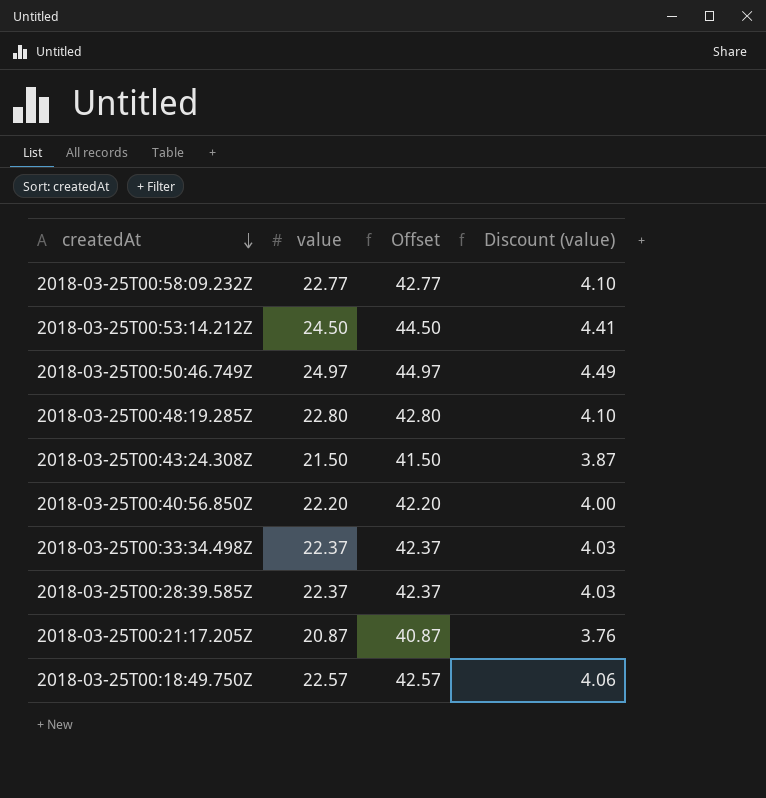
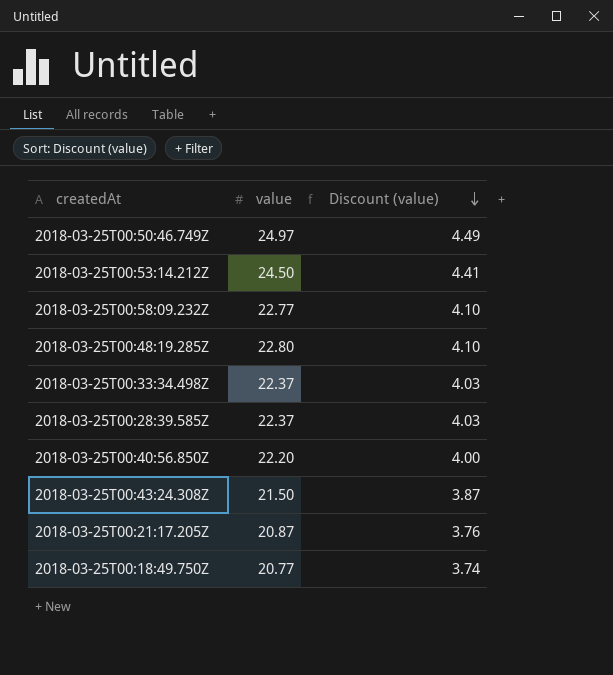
row order: createdAt descending -> Discount (value) descending
column Offset | formula: [value] + 20 -> none
2018-03-25T00:18:49.750Z | value: 22.57 -> 20.77
2018-03-25T00:18:49.750Z | Discount (value): 4.06 -> 3.74

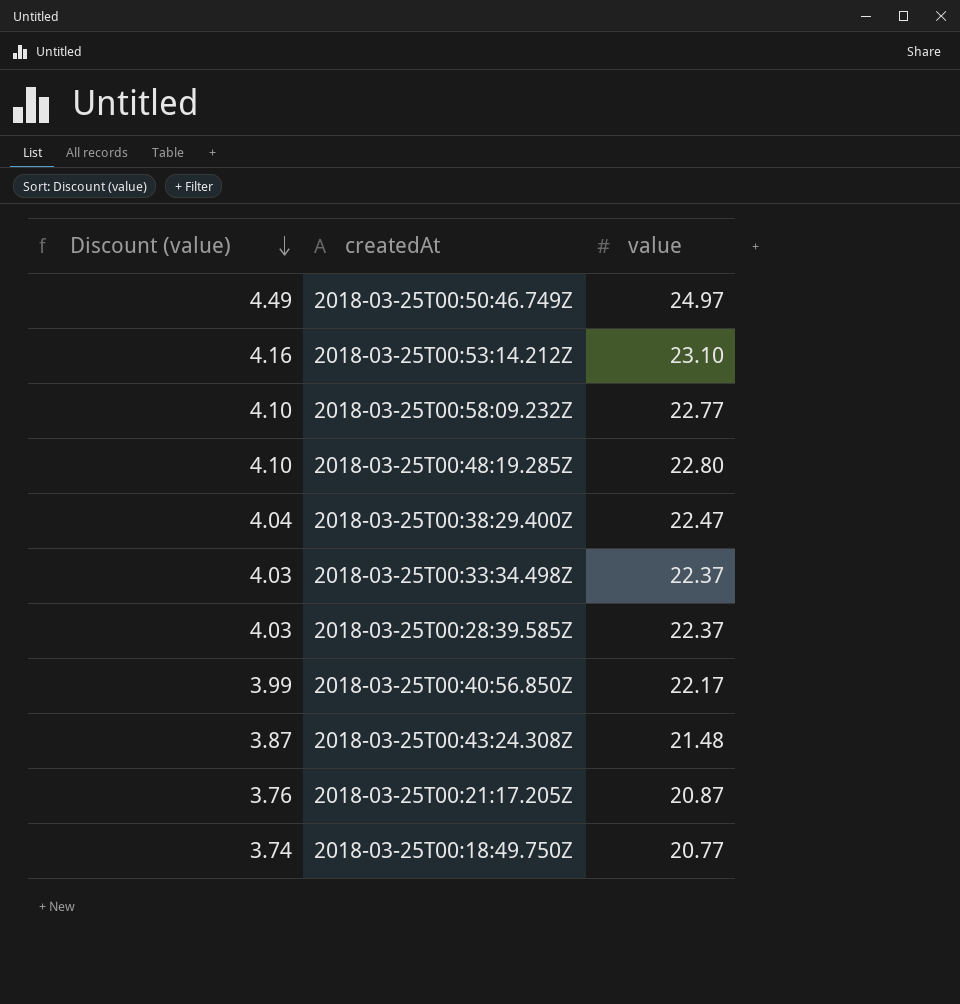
column Discount (value) | position: 3 -> 1
2018-03-25T00:53:14.212Z | Discount (value): 4.41 -> 4.16
2018-03-25T00:53:14.212Z | value: 24.50 -> 23.10
row 2018-03-25T00:38:29.400Z: none -> 4.04 | 22.47
2018-03-25T00:40:56.850Z | Discount (value): 4.00 -> 3.99
2018-03-25T00:40:56.850Z | value: 22.20 -> 22.17
2018-03-25T00:43:24.308Z | value: 21.50 -> 21.48

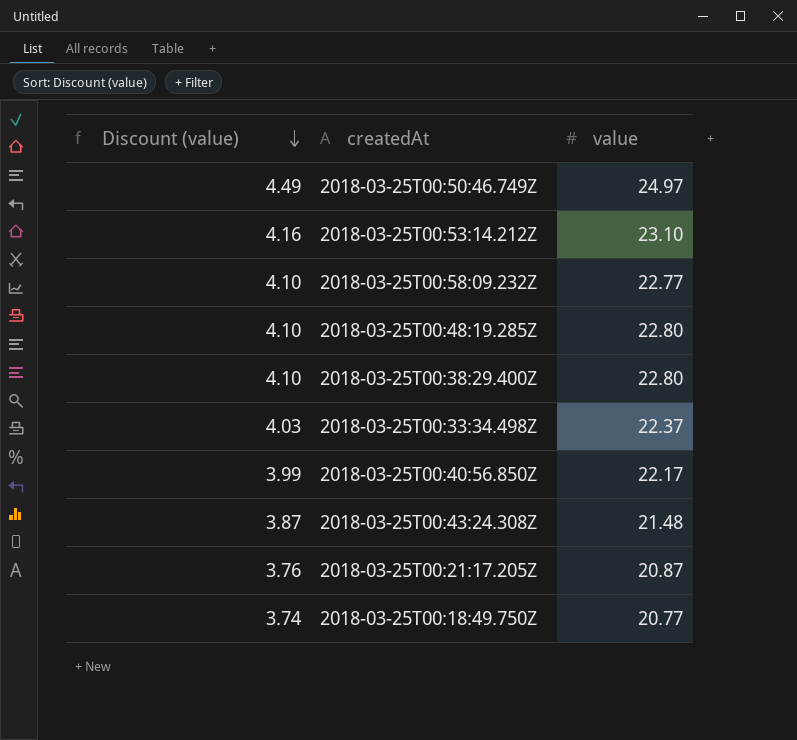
row 2018-03-25T00:28:39.585Z: 4.03 | 22.37 -> none
2018-03-25T00:38:29.400Z | Discount (value): 4.04 -> 4.10
2018-03-25T00:38:29.400Z | value: 22.47 -> 22.80

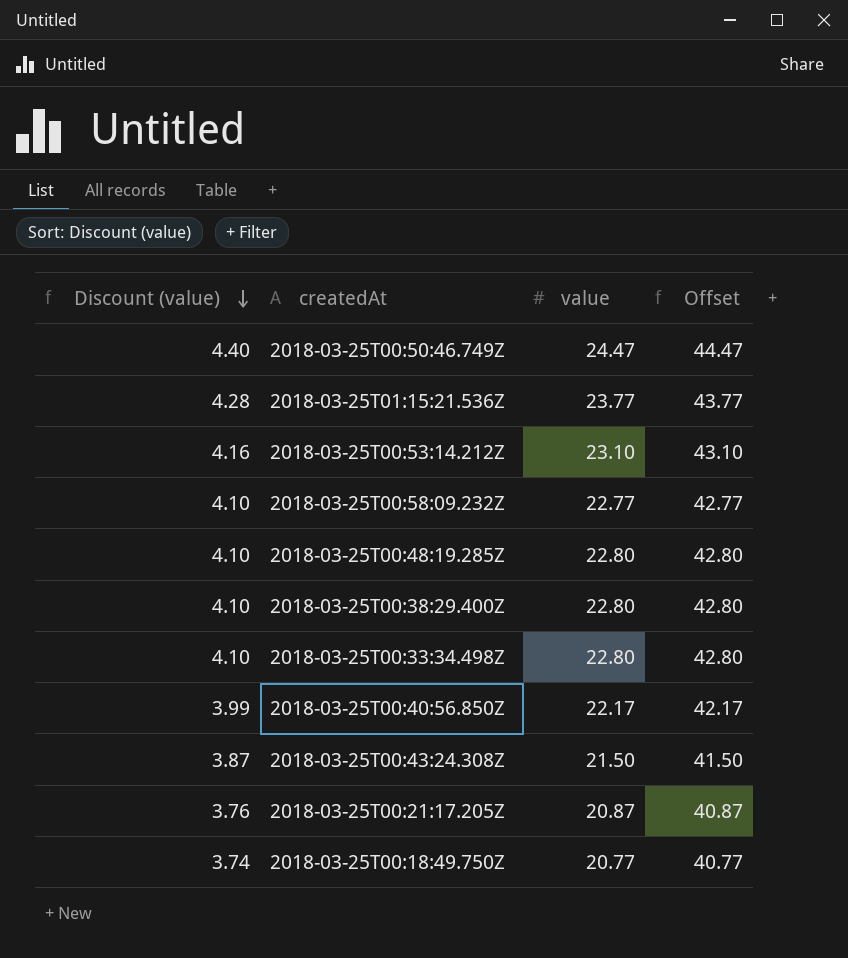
column Offset | formula: none -> [value] + 20
2018-03-25T00:50:46.749Z | Discount (value): 4.49 -> 4.40
2018-03-25T00:50:46.749Z | value: 24.97 -> 24.47
row 2018-03-25T01:15:21.536Z: none -> 4.28 | 23.77 | 43.77
2018-03-25T00:33:34.498Z | Discount (value): 4.03 -> 4.10
2018-03-25T00:33:34.498Z | value: 22.37 -> 22.80
2018-03-25T00:43:24.308Z | value: 21.48 -> 21.50

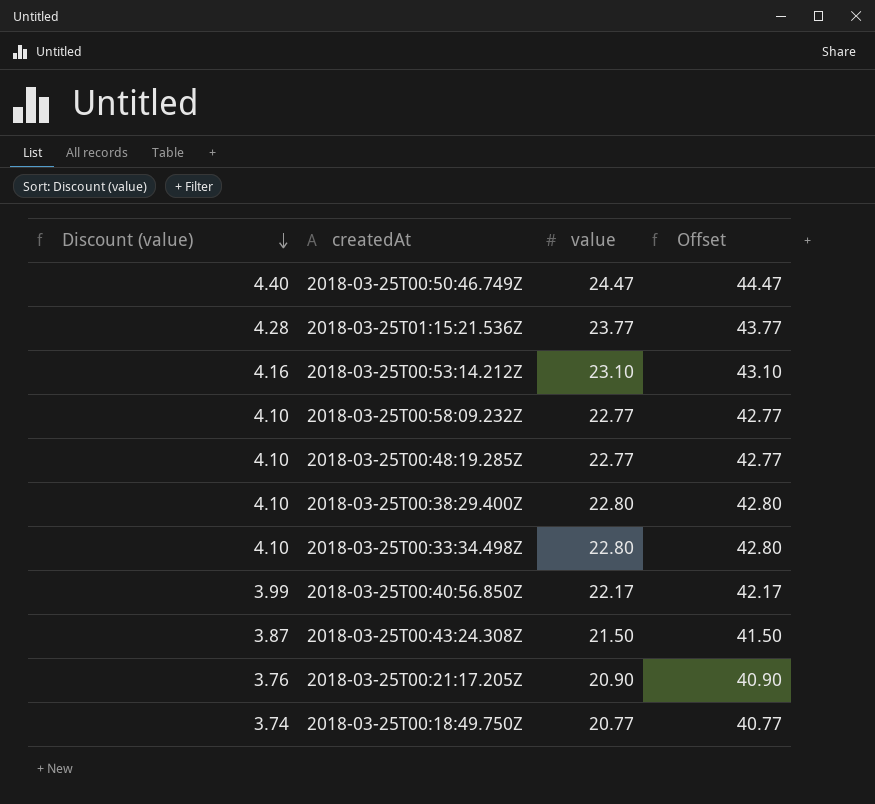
2018-03-25T00:48:19.285Z | value: 22.80 -> 22.77
2018-03-25T00:48:19.285Z | Offset: 42.80 -> 42.77
2018-03-25T00:21:17.205Z | value: 20.87 -> 20.90
2018-03-25T00:21:17.205Z | Offset: 40.87 -> 40.90

